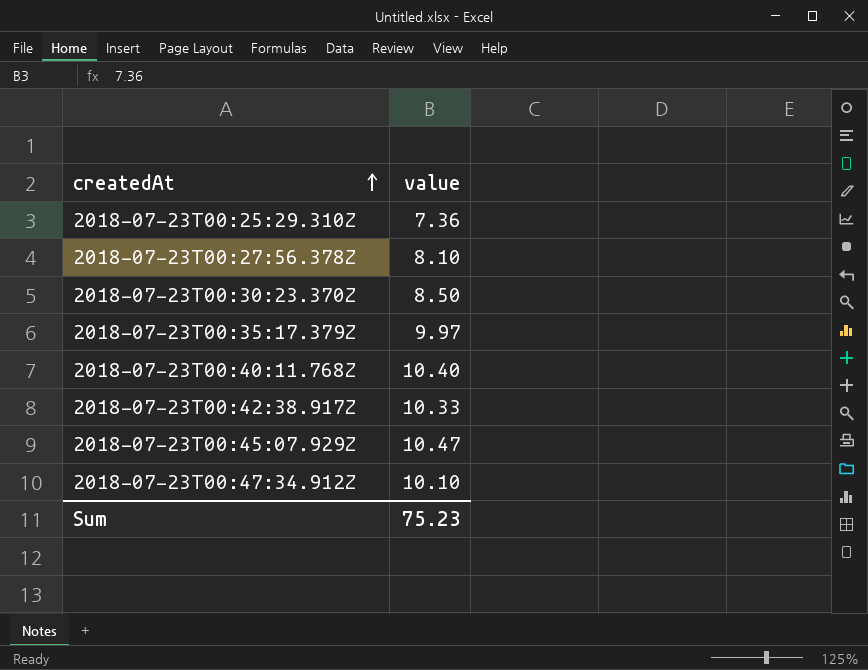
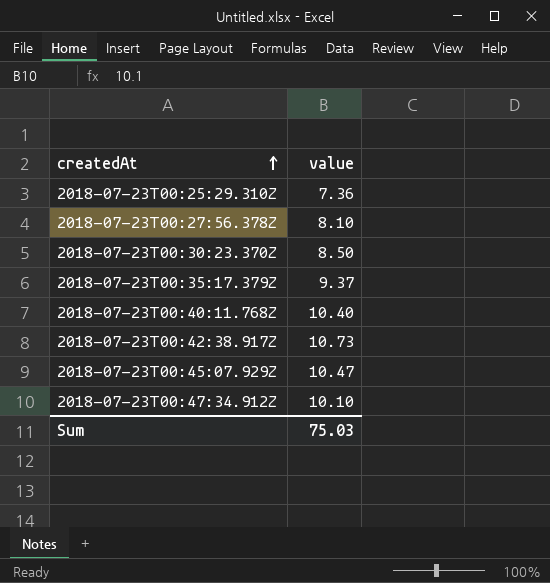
2018-07-23T00:35:17.379Z | value: 9.97 -> 9.37
2018-07-23T00:42:38.917Z | value: 10.33 -> 10.73
Sum | value: 75.23 -> 75.03

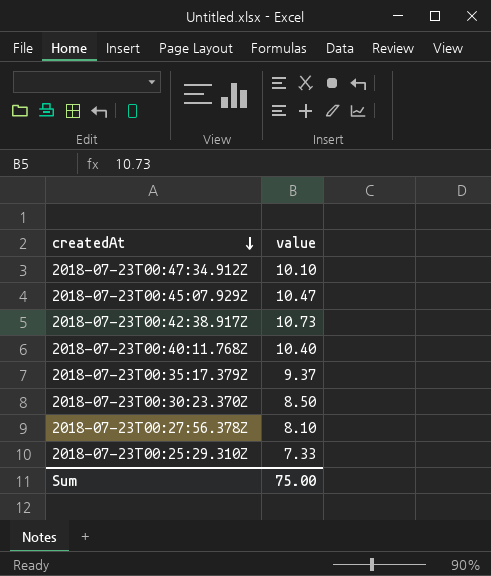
row order: createdAt ascending -> createdAt descending
2018-07-23T00:25:29.310Z | value: 7.36 -> 7.33
Sum | value: 75.03 -> 75.00

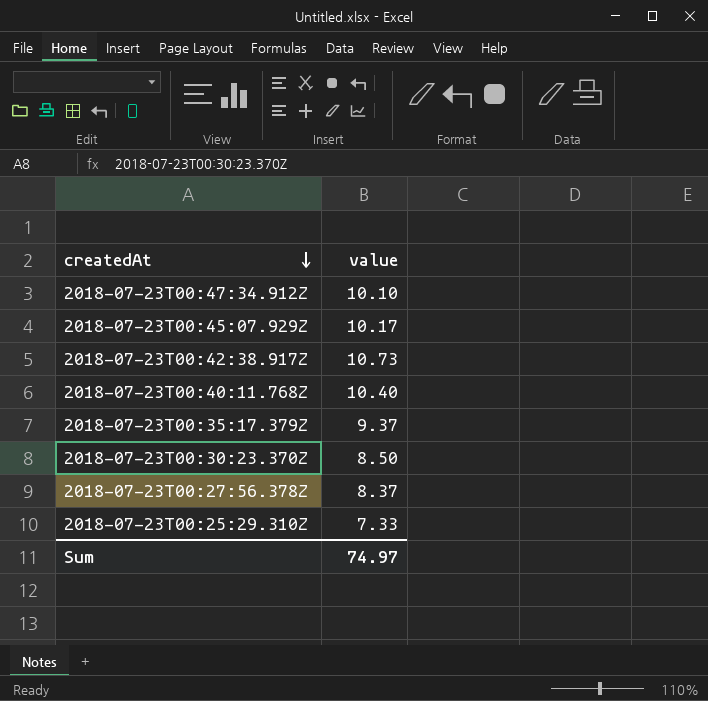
2018-07-23T00:45:07.929Z | value: 10.47 -> 10.17
2018-07-23T00:27:56.378Z | value: 8.10 -> 8.37
Sum | value: 75.00 -> 74.97

